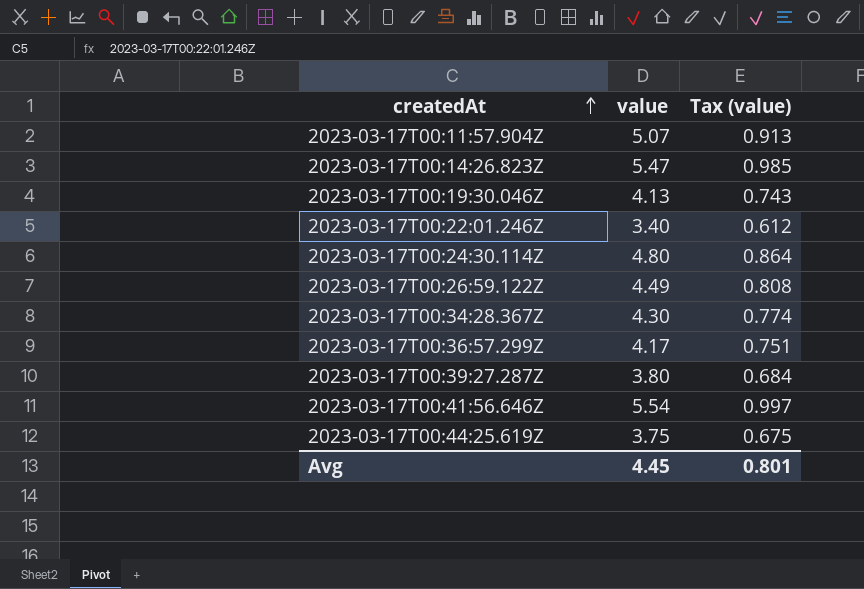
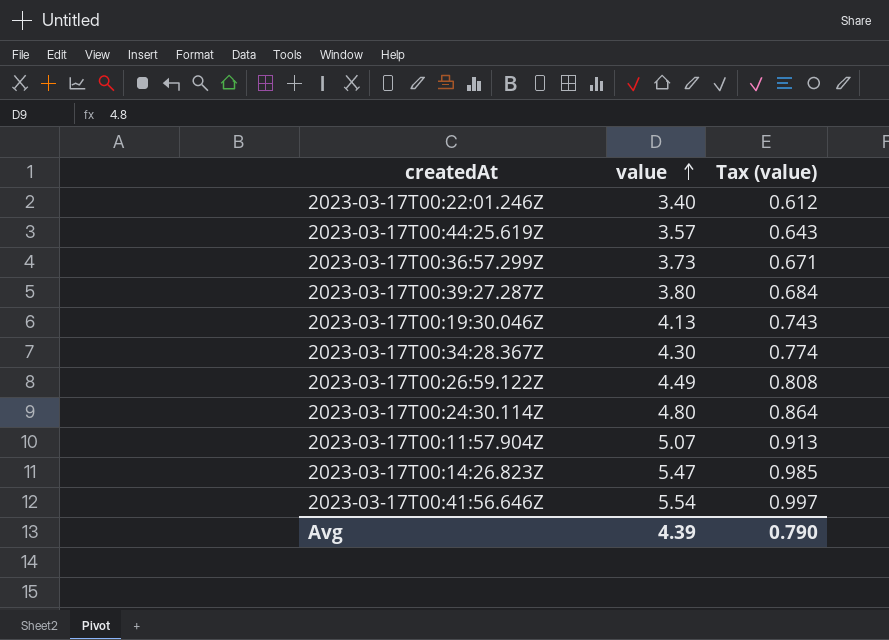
row order: createdAt ascending -> value ascending
2023-03-17T00:44:25.619Z | value: 3.75 -> 3.57
2023-03-17T00:44:25.619Z | Tax (value): 0.675 -> 0.643
2023-03-17T00:36:57.299Z | value: 4.17 -> 3.73
2023-03-17T00:36:57.299Z | Tax (value): 0.751 -> 0.671
Avg | value: 4.45 -> 4.39
Avg | Tax (value): 0.801 -> 0.790

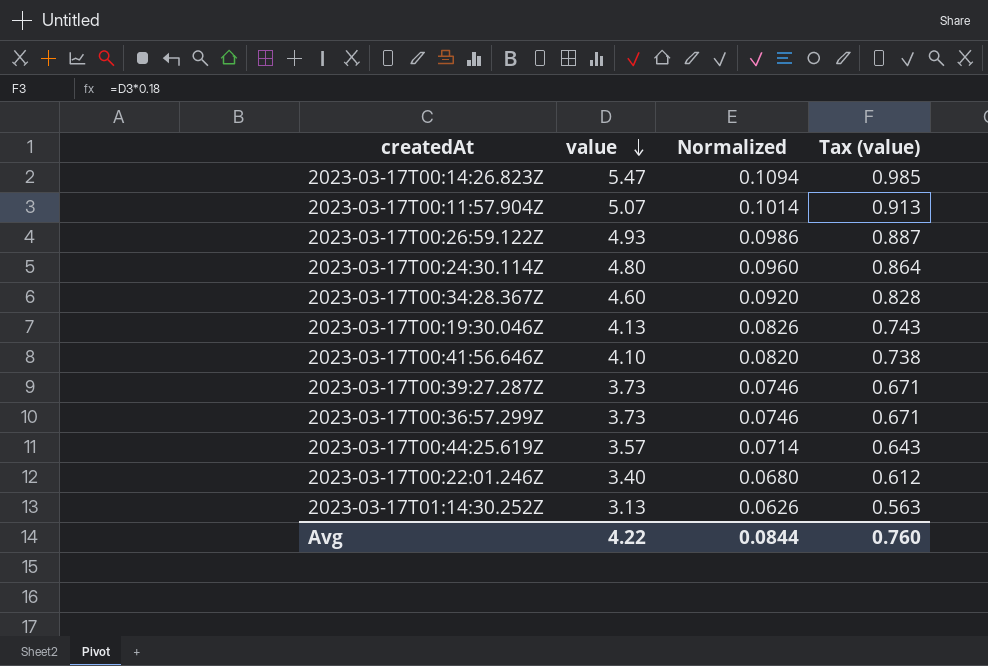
row order: value ascending -> value descending
column Normalized | formula: none -> [value] * 0.02
2023-03-17T00:26:59.122Z | value: 4.49 -> 4.93
2023-03-17T00:26:59.122Z | Tax (value): 0.808 -> 0.887
2023-03-17T00:34:28.367Z | value: 4.30 -> 4.60
2023-03-17T00:34:28.367Z | Tax (value): 0.774 -> 0.828
2023-03-17T00:41:56.646Z | value: 5.54 -> 4.10
2023-03-17T00:41:56.646Z | Tax (value): 0.997 -> 0.738
2023-03-17T00:39:27.287Z | value: 3.80 -> 3.73
2023-03-17T00:39:27.287Z | Tax (value): 0.684 -> 0.671
row 2023-03-17T01:14:30.252Z: none -> 3.13 | 0.0626 | 0.563
Avg | value: 4.39 -> 4.22
Avg | Tax (value): 0.790 -> 0.760

